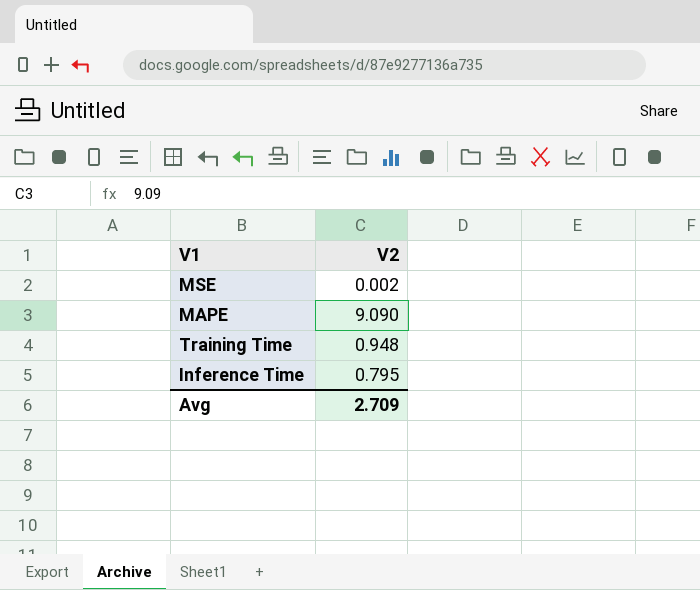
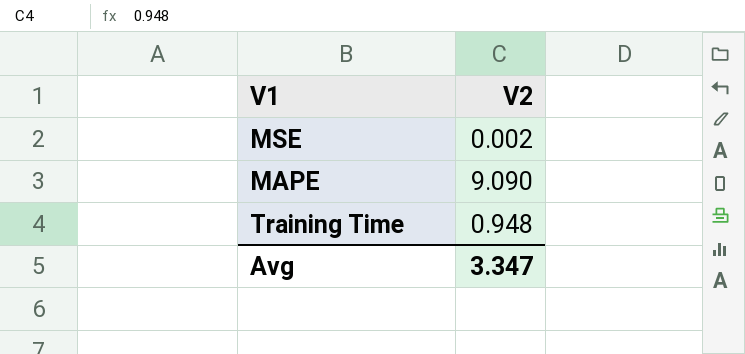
row Inference Time: 0.795 -> none
Avg | V2: 2.709 -> 3.347

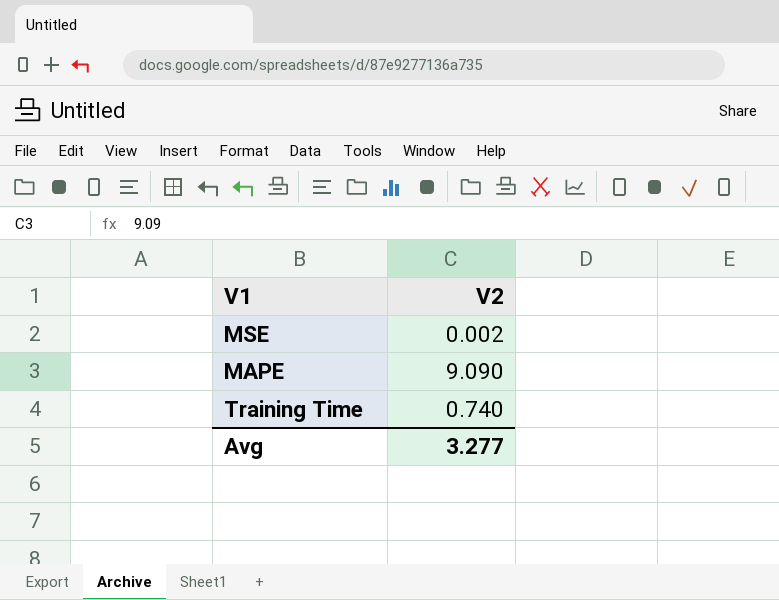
Training Time | V2: 0.948 -> 0.740
Avg | V2: 3.347 -> 3.277

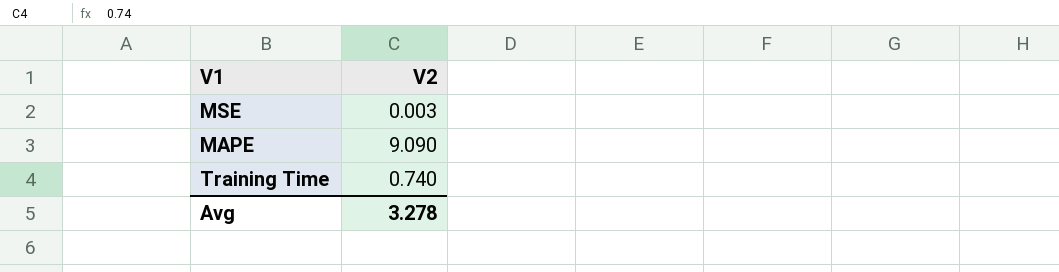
MSE | V2: 0.002 -> 0.003
Avg | V2: 3.277 -> 3.278

